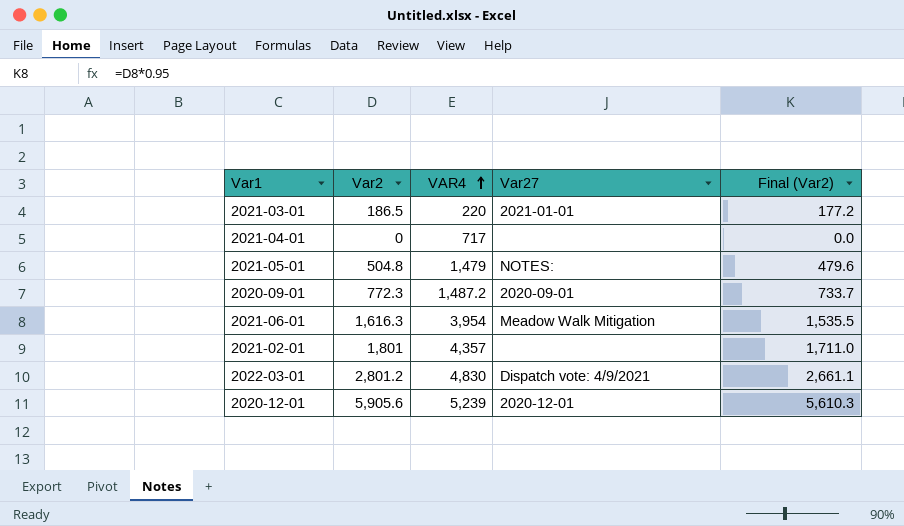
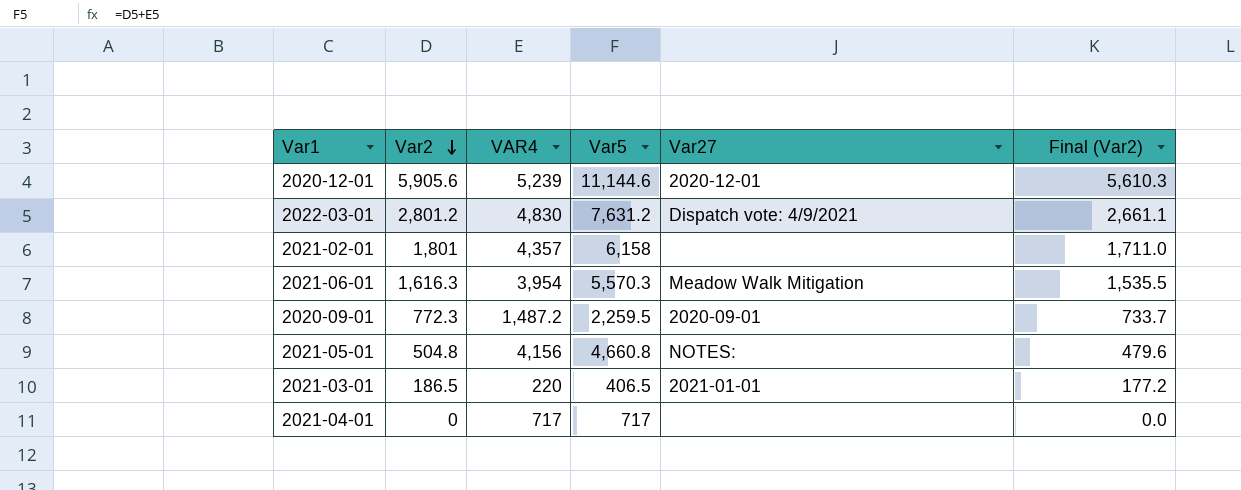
row order: VAR4 ascending -> Var2 descending
column Var5 | formula: none -> [Var2] + [VAR4]
2021-05-01 | VAR4: 1,479 -> 4,156

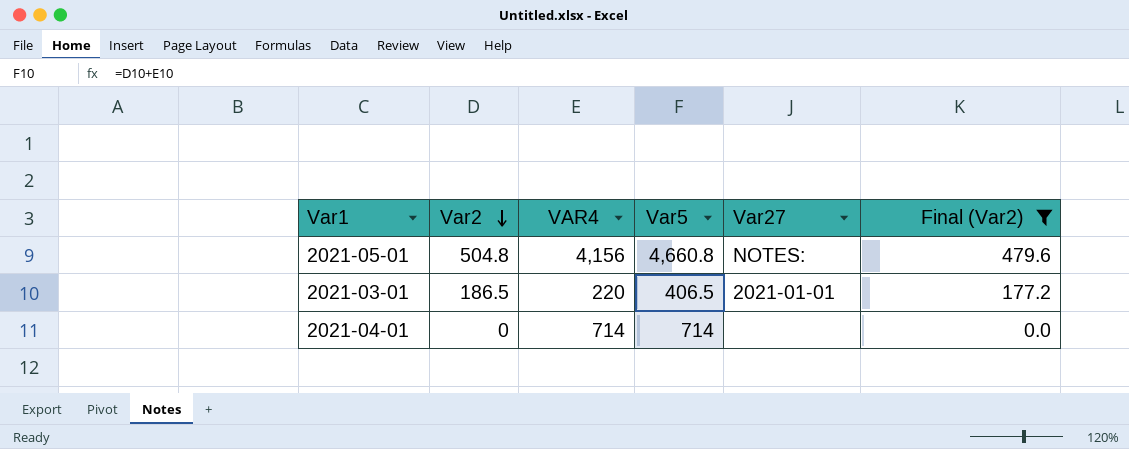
filter: none -> Final (Var2) <= 479.6
2021-04-01 | VAR4: 717 -> 714
2021-04-01 | Var5: 717 -> 714

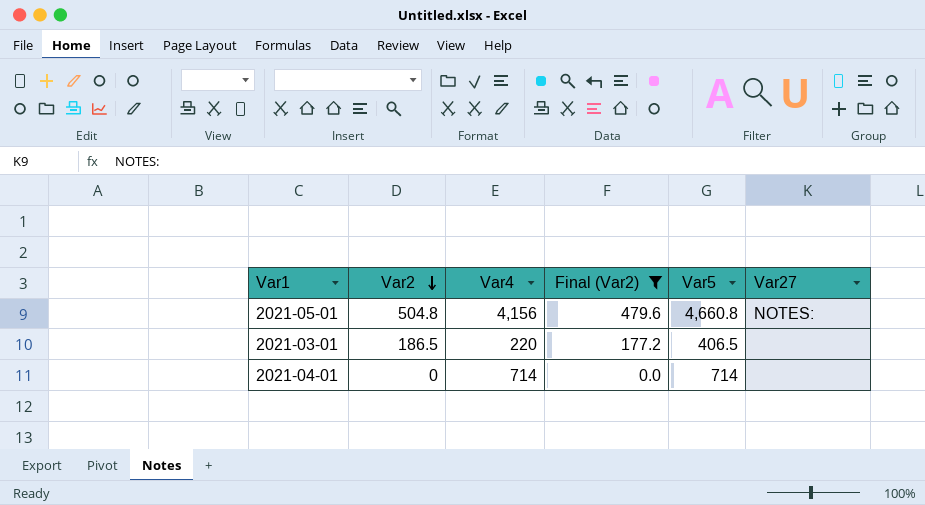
column name: VAR4 -> Var4
column Final (Var2) | position: 6 -> 4
2021-03-01 | Var27: 2021-01-01 -> none

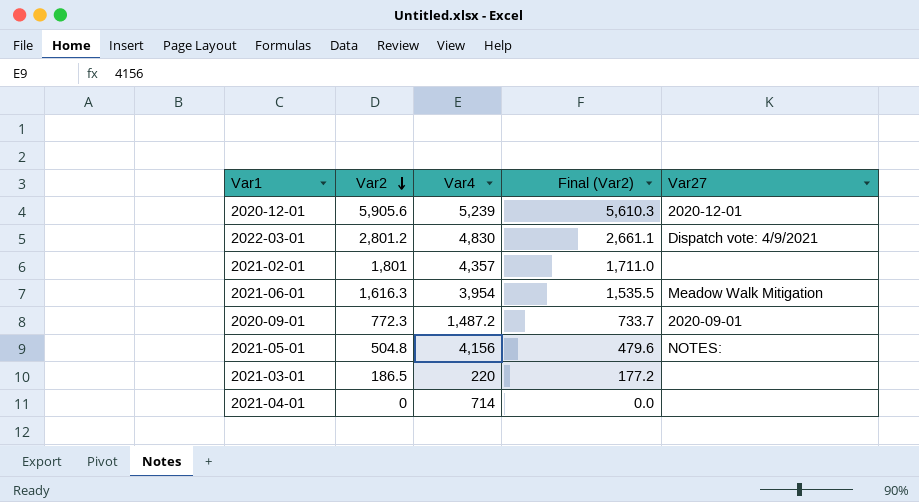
filter: Final (Var2) <= 479.6 -> none
column Var5 | formula: [Var2] + [Var4] -> none

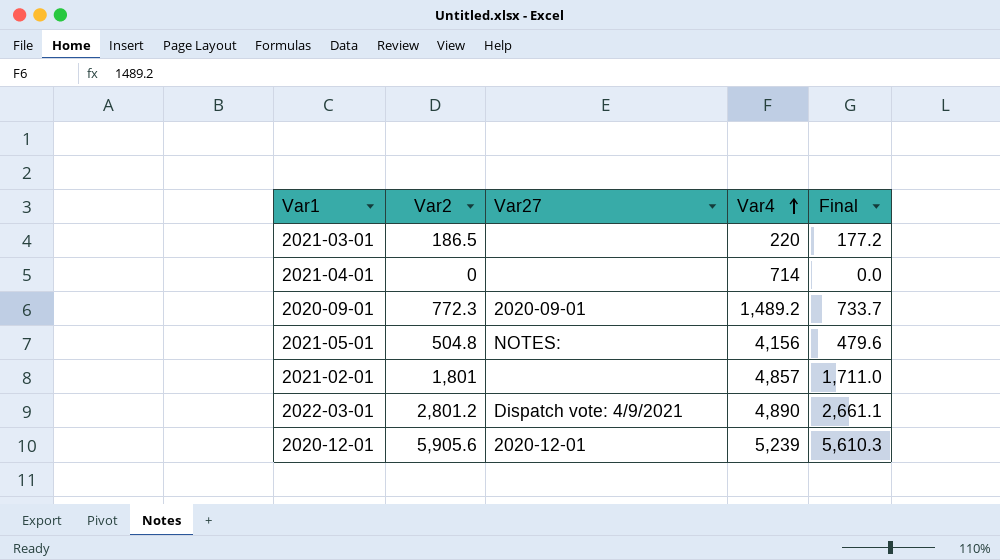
row order: Var2 descending -> Var4 ascending
column Var27 | position: 5 -> 3
column name: Final (Var2) -> Final
row 2021-06-01: 1,616.3 | 3,954 | 1,535.5 | Meadow Walk Mitigation -> none
2020-09-01 | Var4: 1,487.2 -> 1,489.2
2021-02-01 | Var4: 4,357 -> 4,857
2022-03-01 | Var4: 4,830 -> 4,890

